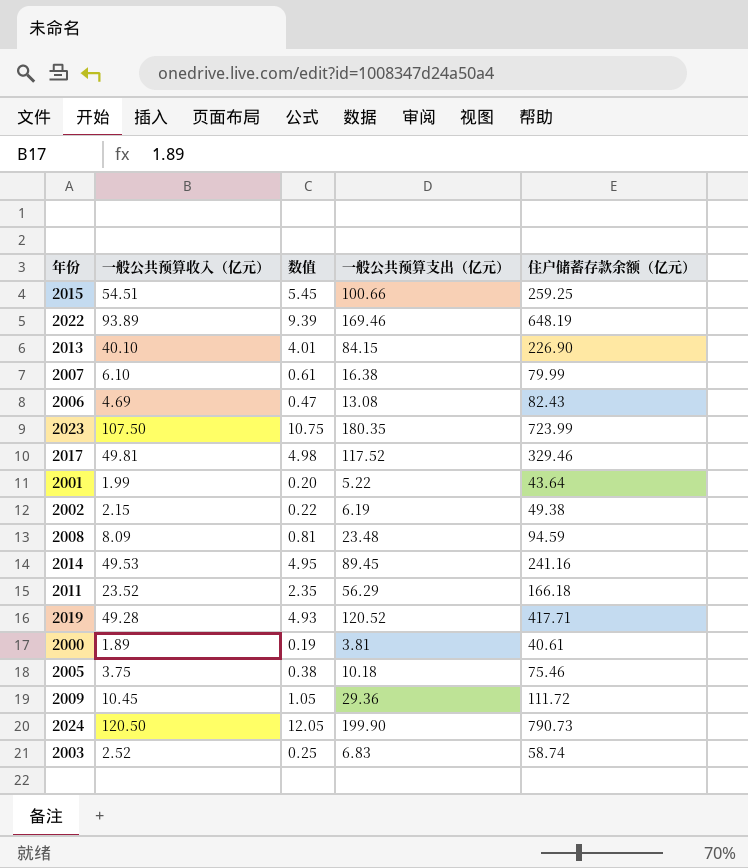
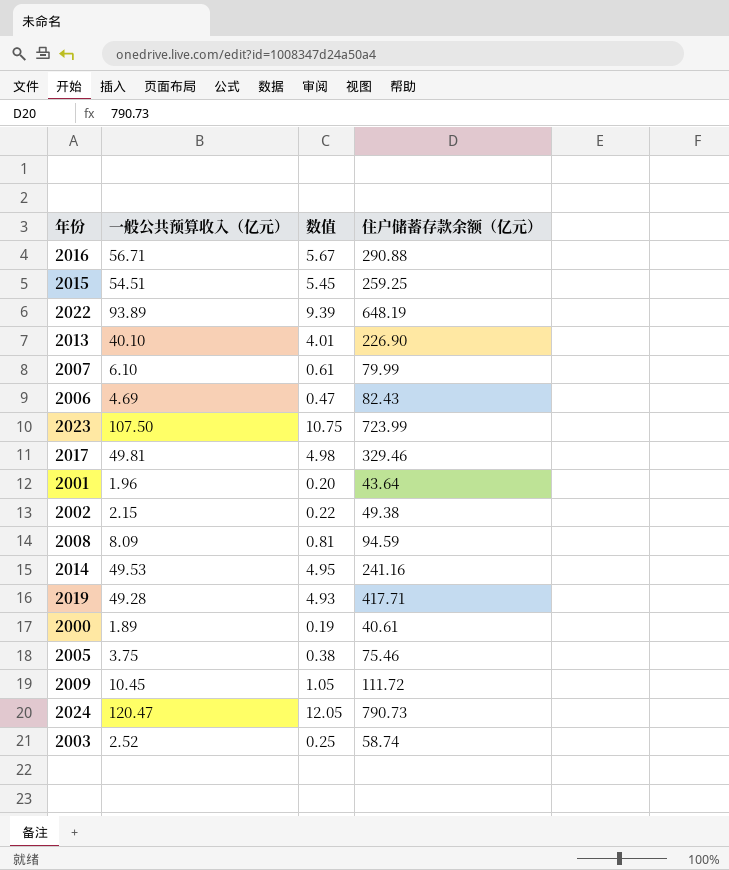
column 一般公共预算支出（亿元） | position: 4 -> none
row 2011: 23.52 | 2.35 | 56.29 | 166.18 -> none
row 2016: none -> 56.71 | 5.67 | 290.88
2001 | 一般公共预算收入（亿元）: 1.99 -> 1.96
2024 | 一般公共预算收入（亿元）: 120.50 -> 120.47

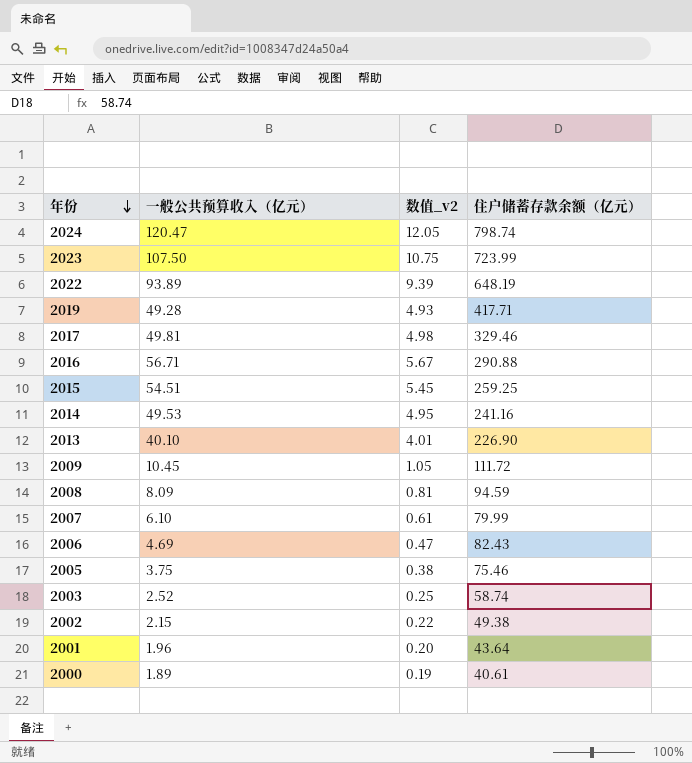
row order: none -> 年份 descending
column name: 数值 -> 数值_v2
2024 | 住户储蓄存款余额（亿元）: 790.73 -> 798.74

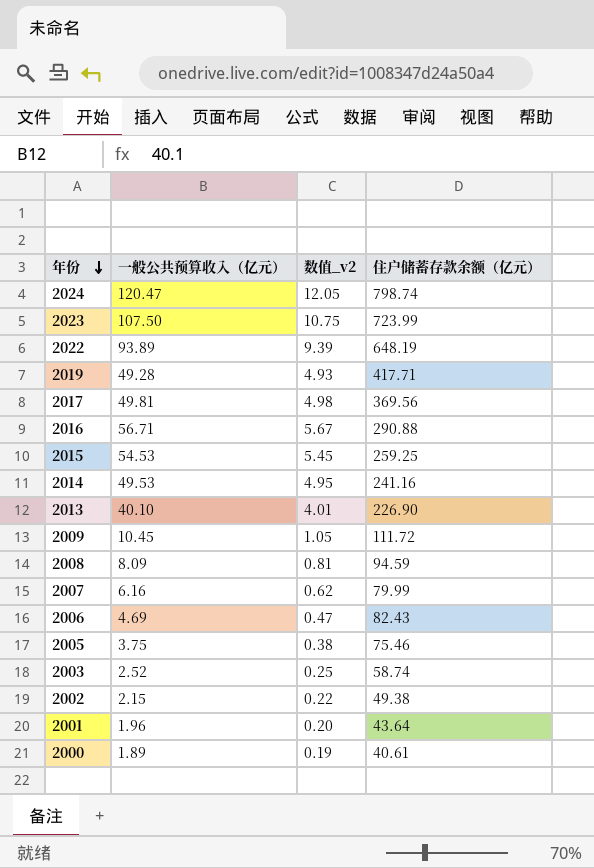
2017 | 住户储蓄存款余额（亿元）: 329.46 -> 369.56
2015 | 一般公共预算收入（亿元）: 54.51 -> 54.53
2007 | 一般公共预算收入（亿元）: 6.10 -> 6.16
2007 | 数值_v2: 0.61 -> 0.62

